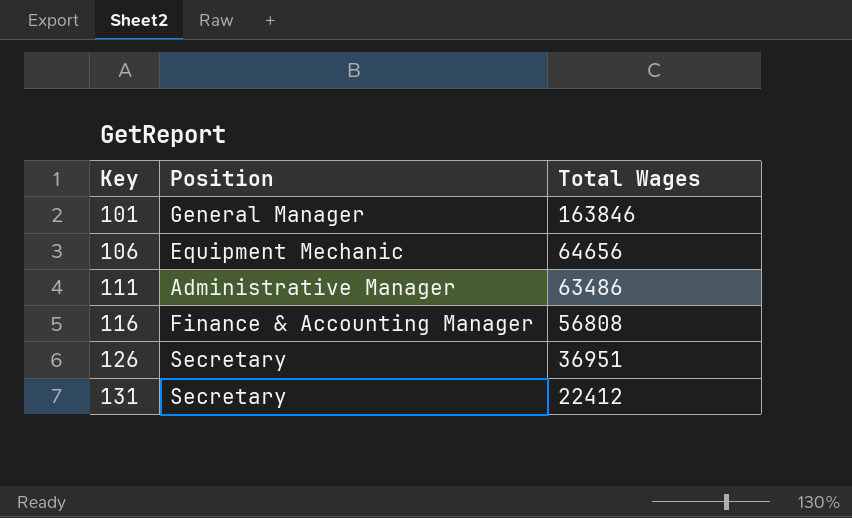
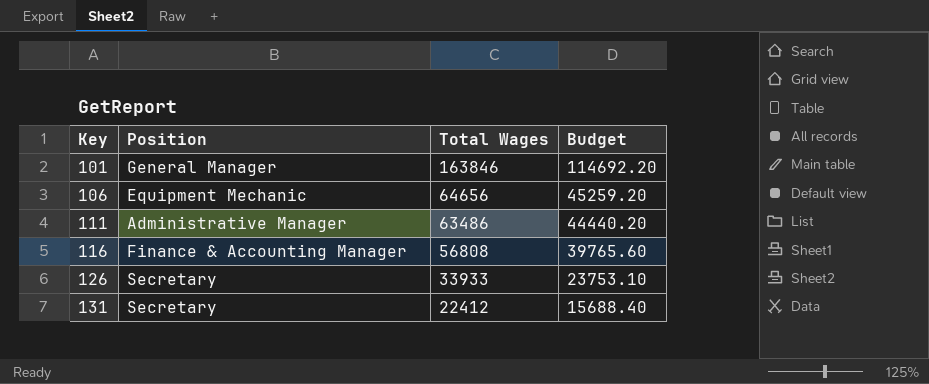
column Budget | formula: none -> [Total Wages] * 0.7
126 | Total Wages: 36951 -> 33933

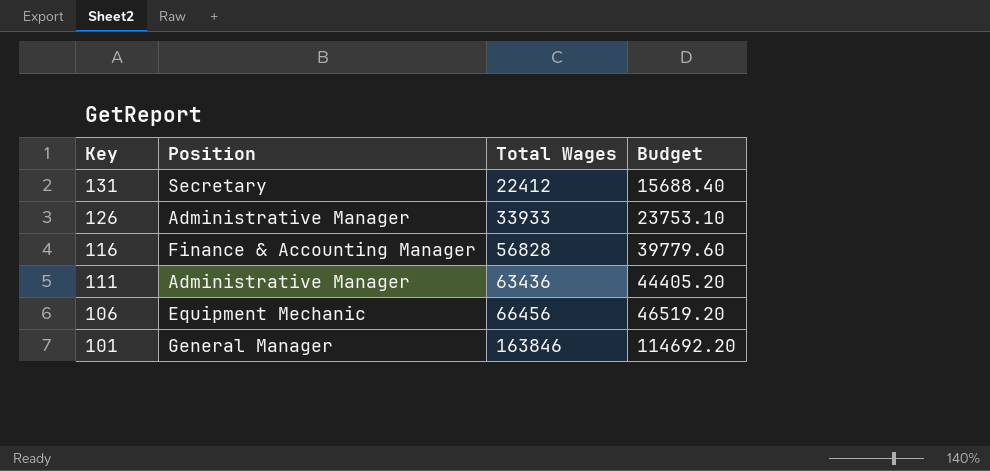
row order: Key ascending -> Key descending
126 | Position: Secretary -> Administrative Manager
116 | Total Wages: 56808 -> 56828
116 | Budget: 39765.60 -> 39779.60
111 | Total Wages: 63486 -> 63436
111 | Budget: 44440.20 -> 44405.20
106 | Total Wages: 64656 -> 66456
106 | Budget: 45259.20 -> 46519.20

